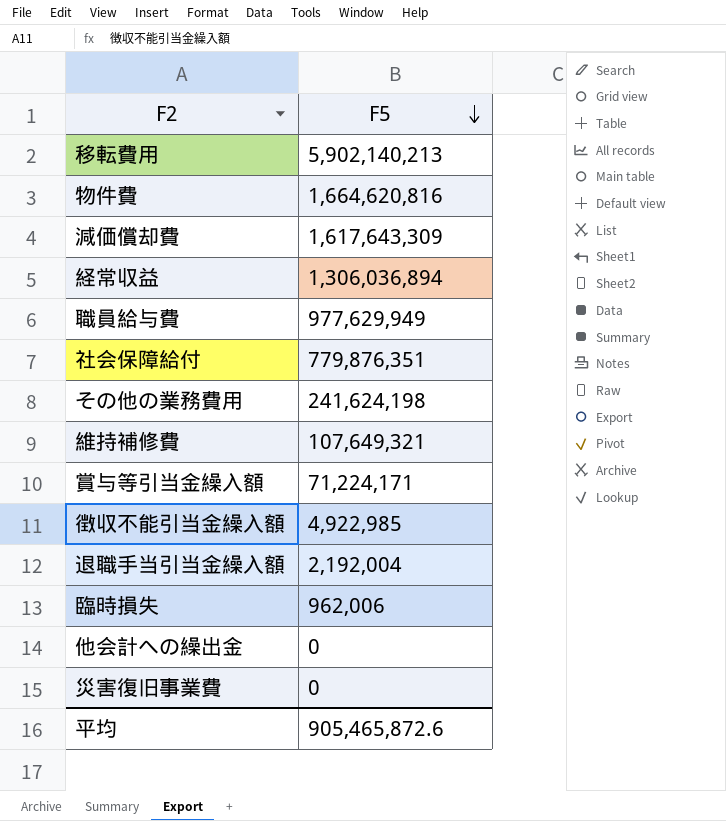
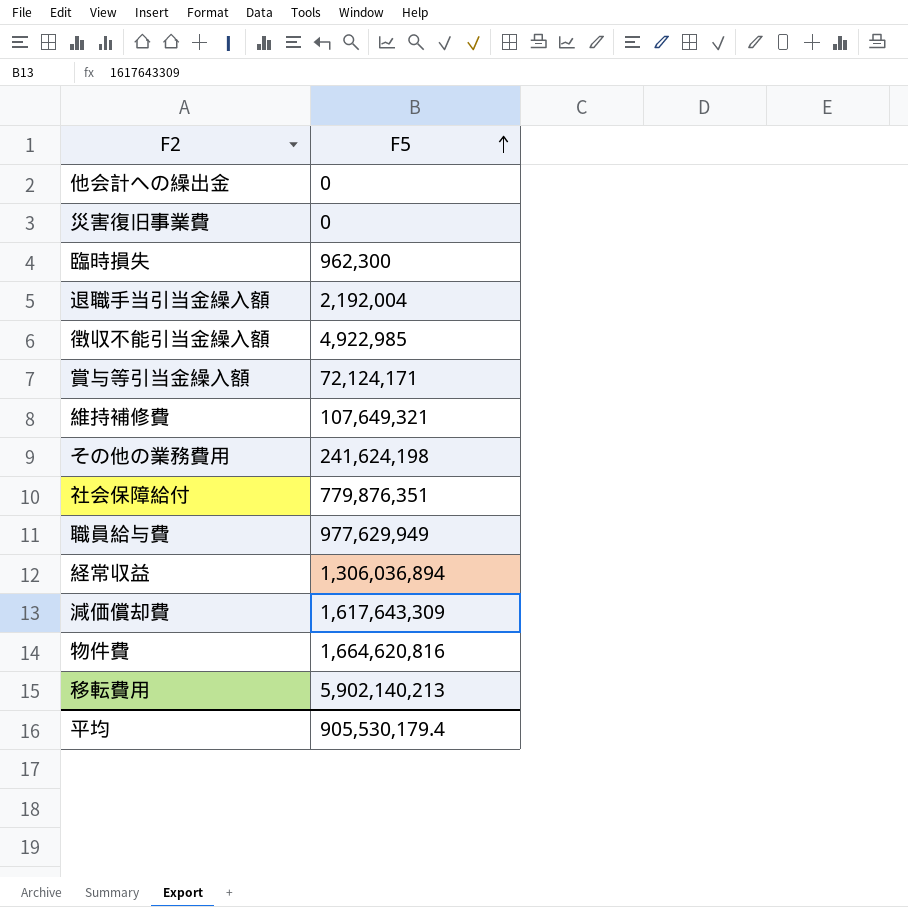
row order: F5 descending -> F5 ascending
臨時損失 | F5: 962,006 -> 962,300
賞与等引当金繰入額 | F5: 71,224,171 -> 72,124,171
平均 | F5: 905,465,872.6 -> 905,530,179.4

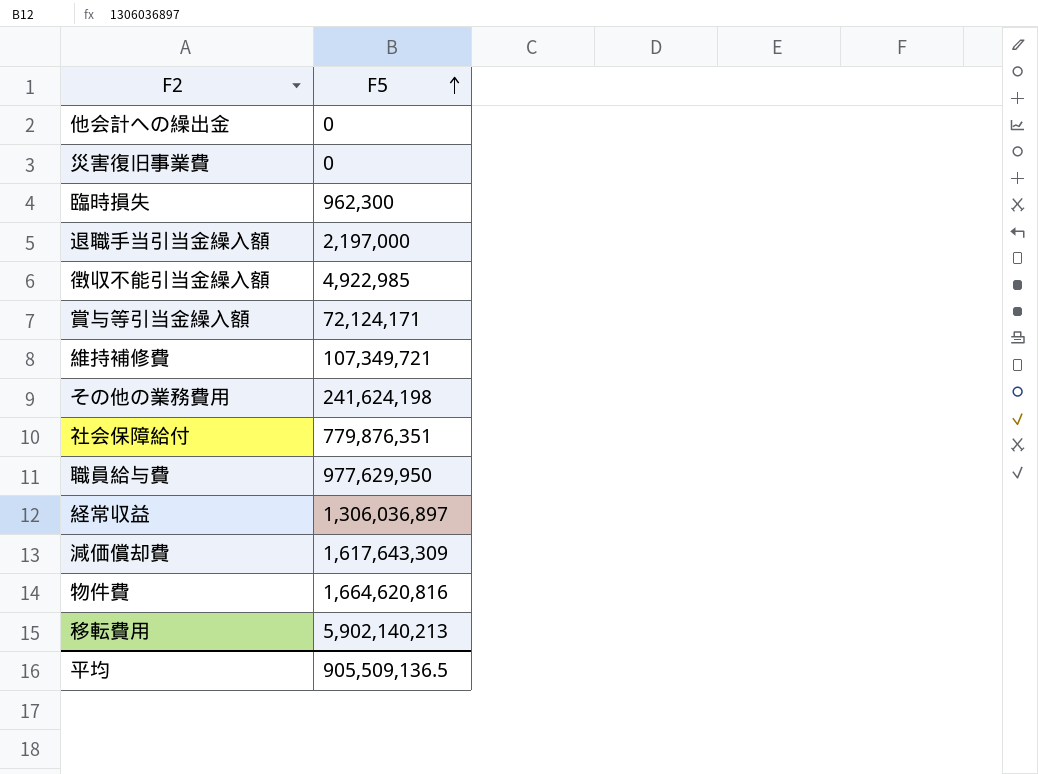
退職手当引当金繰入額 | F5: 2,192,004 -> 2,197,000
維持補修費 | F5: 107,649,321 -> 107,349,721
職員給与費 | F5: 977,629,949 -> 977,629,950
経常収益 | F5: 1,306,036,894 -> 1,306,036,897
平均 | F5: 905,530,179.4 -> 905,509,136.5

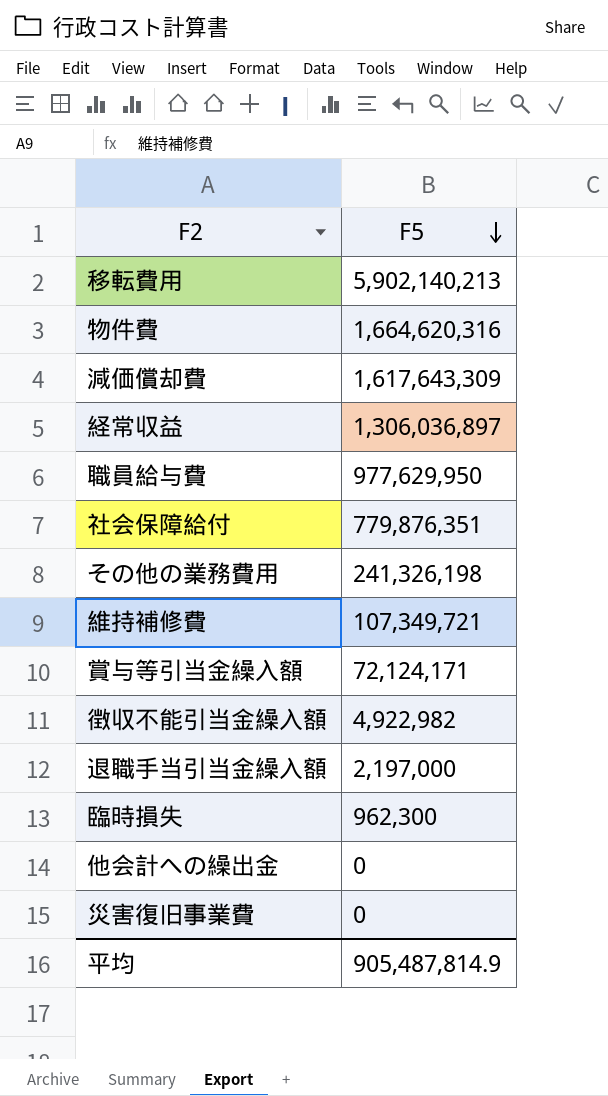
row order: F5 ascending -> F5 descending
物件費 | F5: 1,664,620,816 -> 1,664,620,316
その他の業務費用 | F5: 241,624,198 -> 241,326,198
徴収不能引当金繰入額 | F5: 4,922,985 -> 4,922,982
平均 | F5: 905,509,136.5 -> 905,487,814.9

